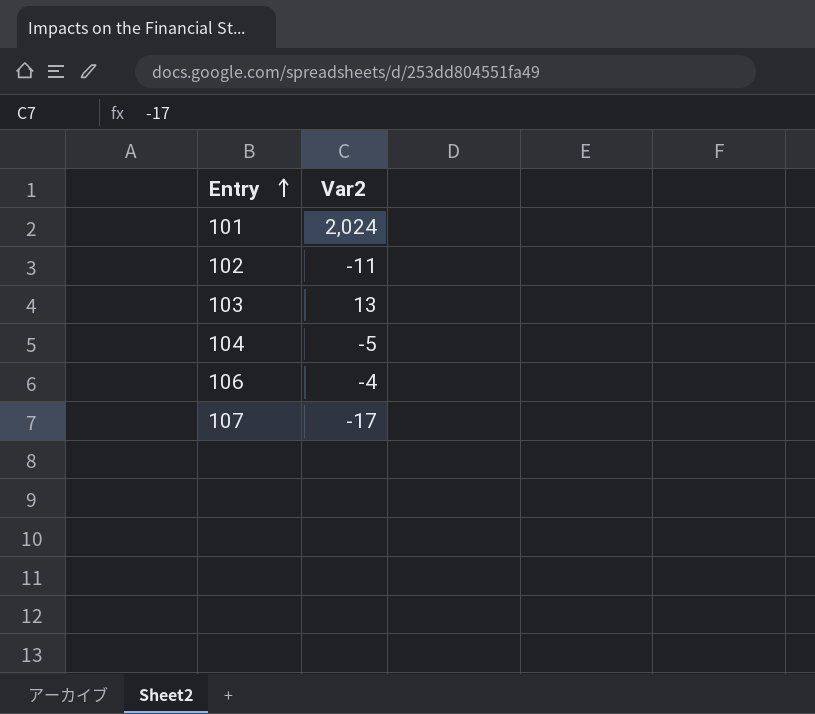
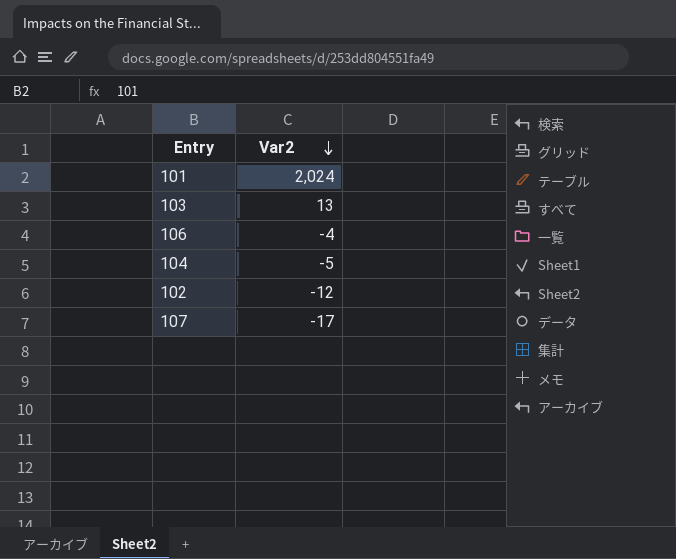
row order: Entry ascending -> Var2 descending
102 | Var2: -11 -> -12

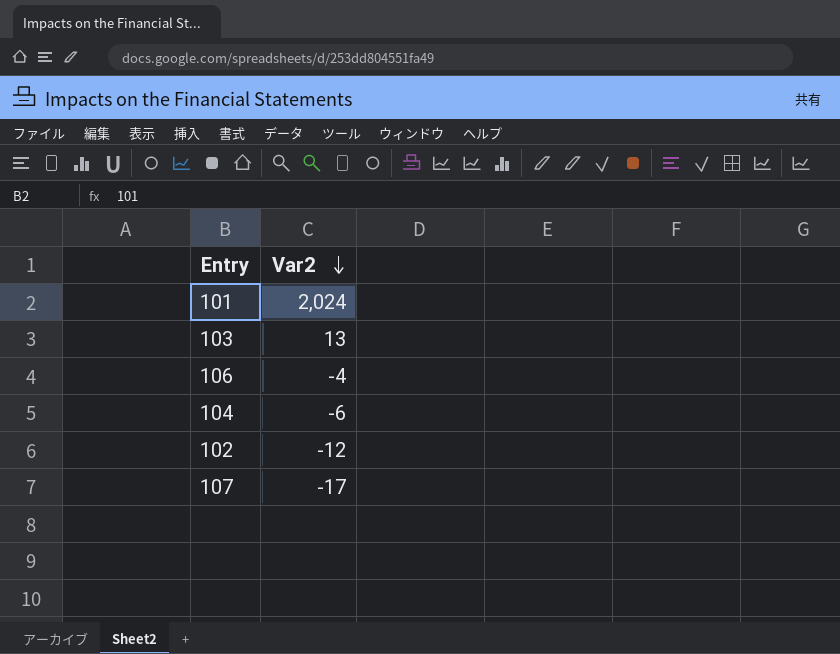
104 | Var2: -5 -> -6

